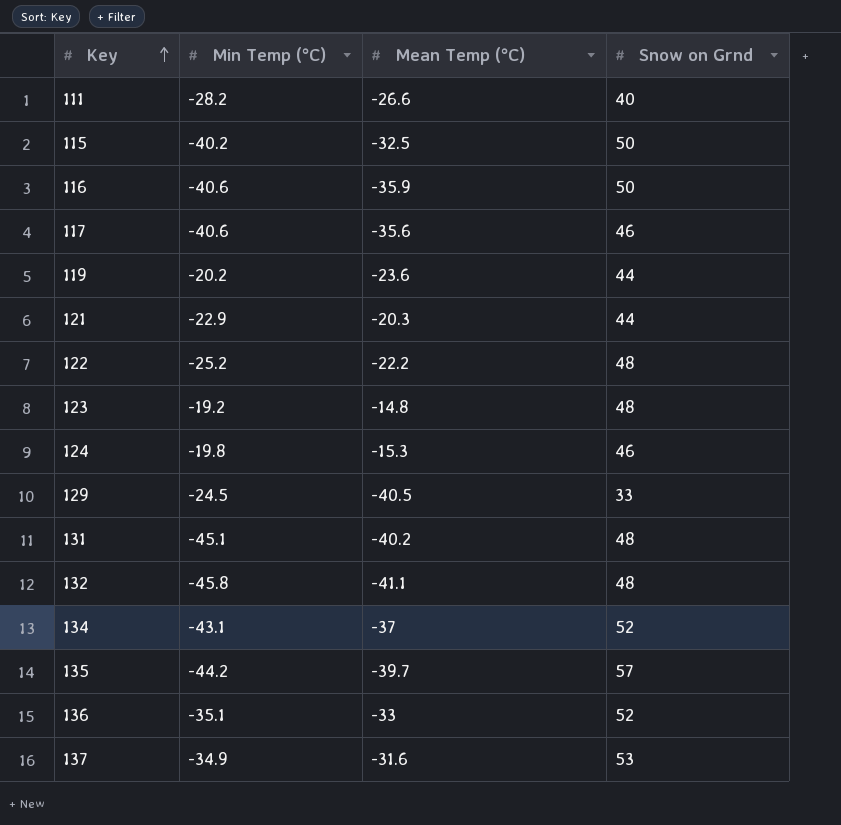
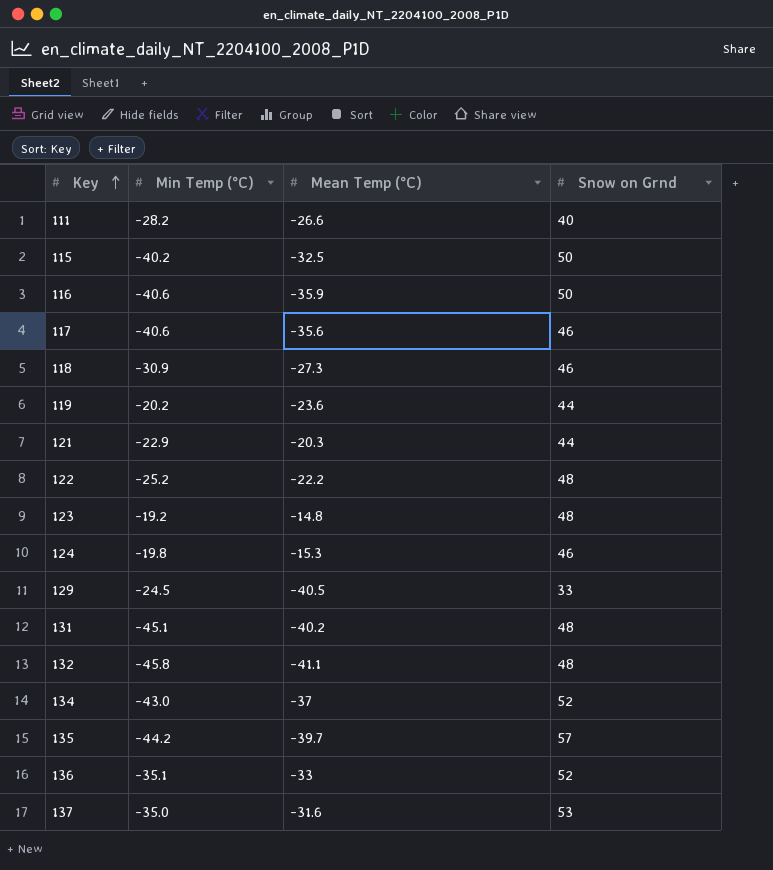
row 118: none -> -30.9 | -27.3 | 46
134 | Min Temp (°C): -43.1 -> -43.0
137 | Min Temp (°C): -34.9 -> -35.0

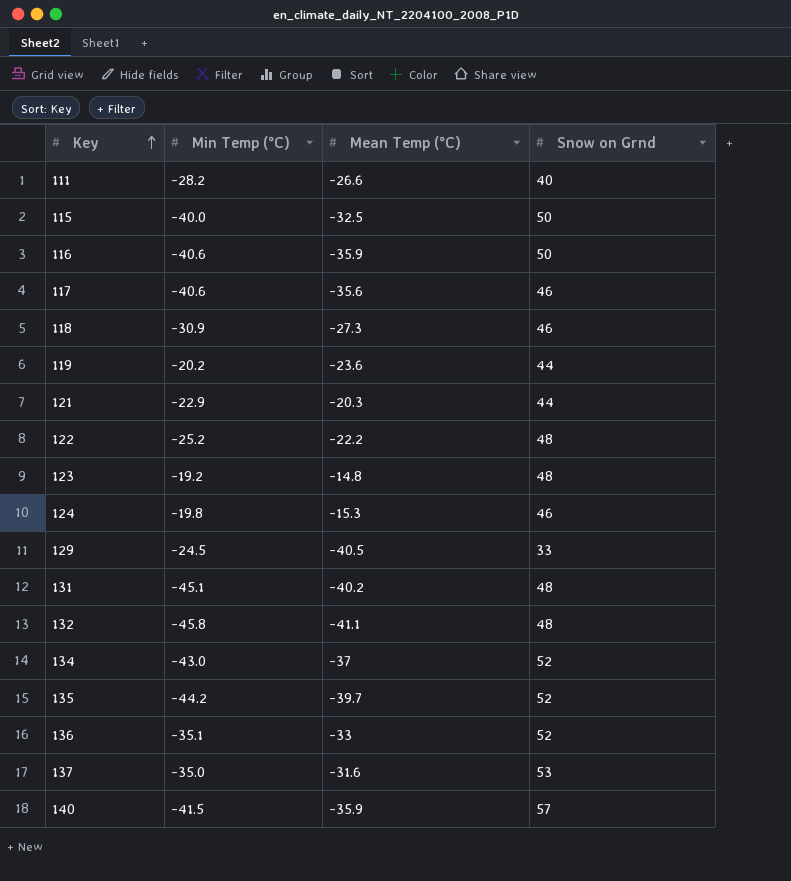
115 | Min Temp (°C): -40.2 -> -40.0
135 | Snow on Grnd: 57 -> 52
row 140: none -> -41.5 | -35.9 | 57

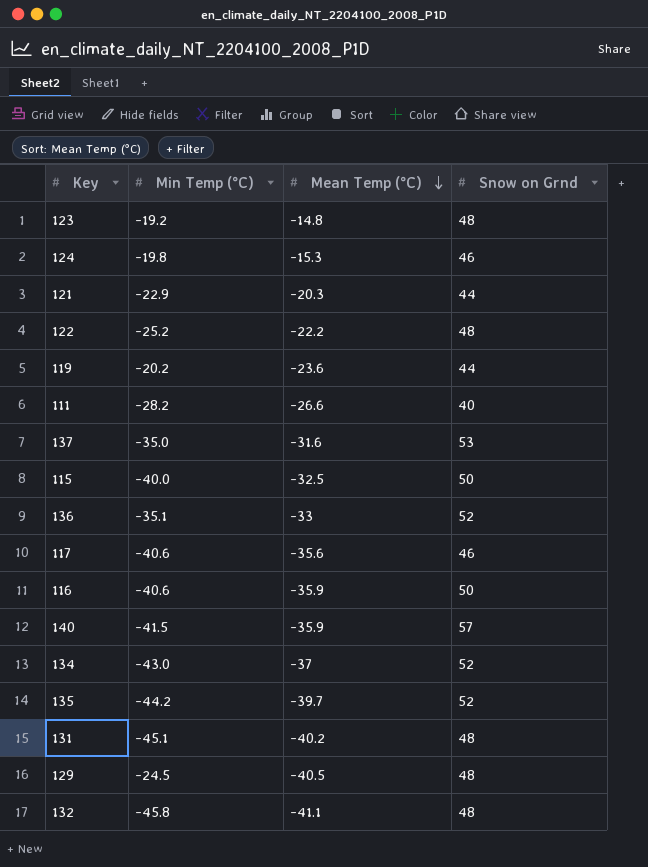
row order: Key ascending -> Mean Temp (°C) descending
row 118: -30.9 | -27.3 | 46 -> none
129 | Snow on Grnd: 33 -> 48

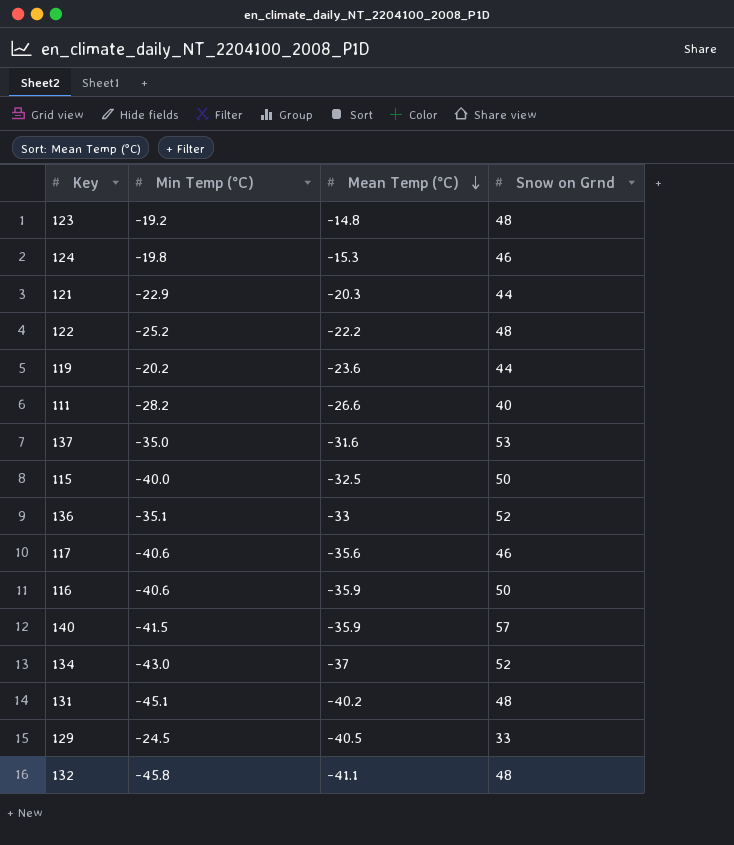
row 135: -44.2 | -39.7 | 52 -> none
129 | Snow on Grnd: 48 -> 33

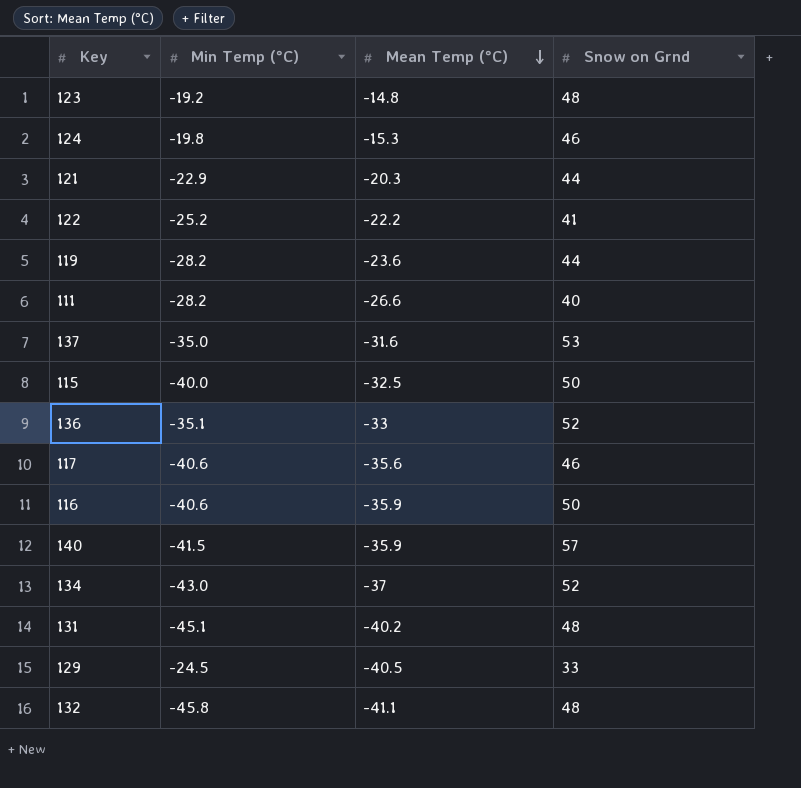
122 | Snow on Grnd: 48 -> 41
119 | Min Temp (°C): -20.2 -> -28.2

